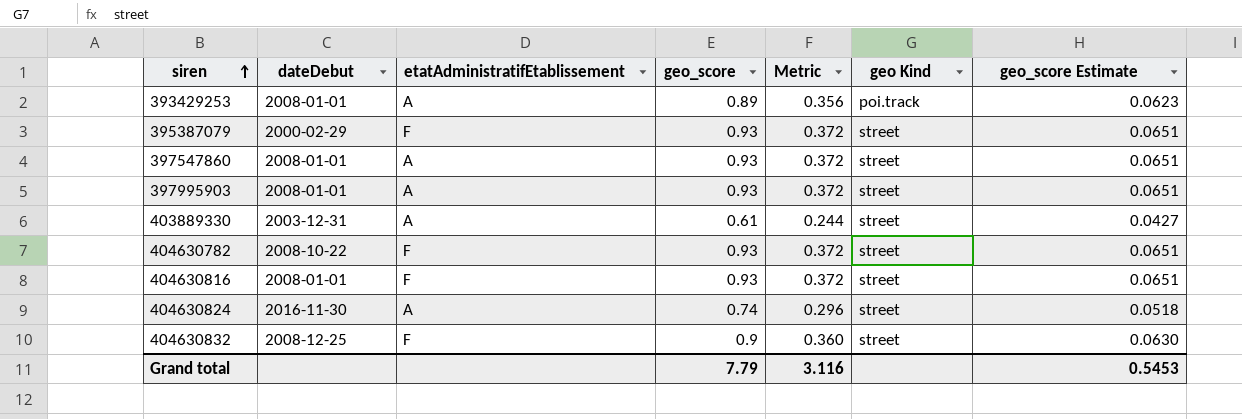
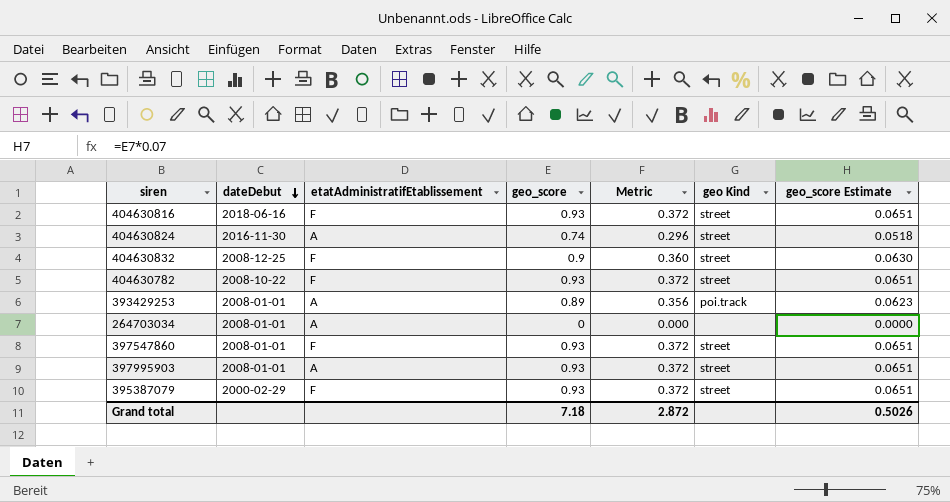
row order: siren ascending -> dateDebut descending
row 403889330: 2003-12-31 | A | 0.61 | 0.244 | street | 0.0427 -> none
404630816 | dateDebut: 2008-01-01 -> 2018-06-16
row 264703034: none -> 2008-01-01 | A | 0 | 0.000 | none | 0.0000
397547860 | etatAdministratifEtablissement: A -> F
Grand total | geo_score: 7.79 -> 7.18
Grand total | Metric: 3.116 -> 2.872
Grand total | geo_score Estimate: 0.5453 -> 0.5026

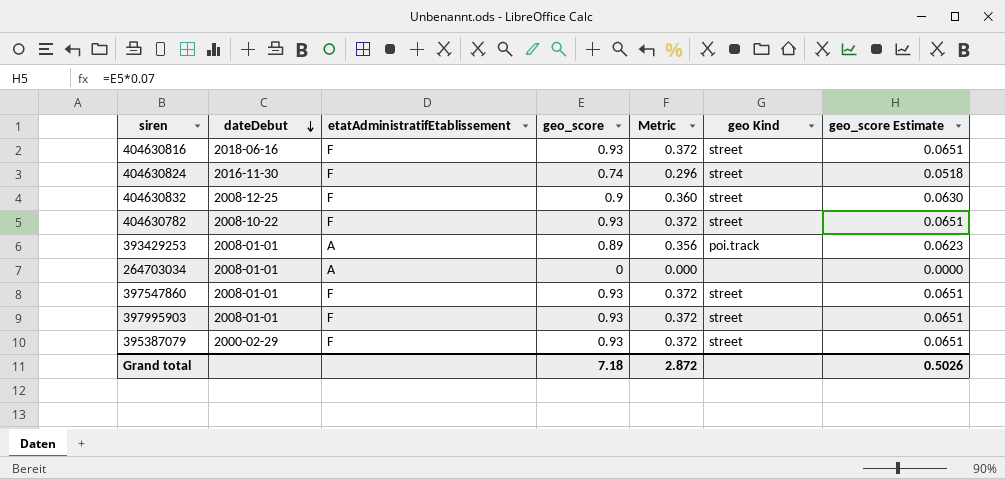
404630824 | etatAdministratifEtablissement: A -> F
397995903 | etatAdministratifEtablissement: A -> F

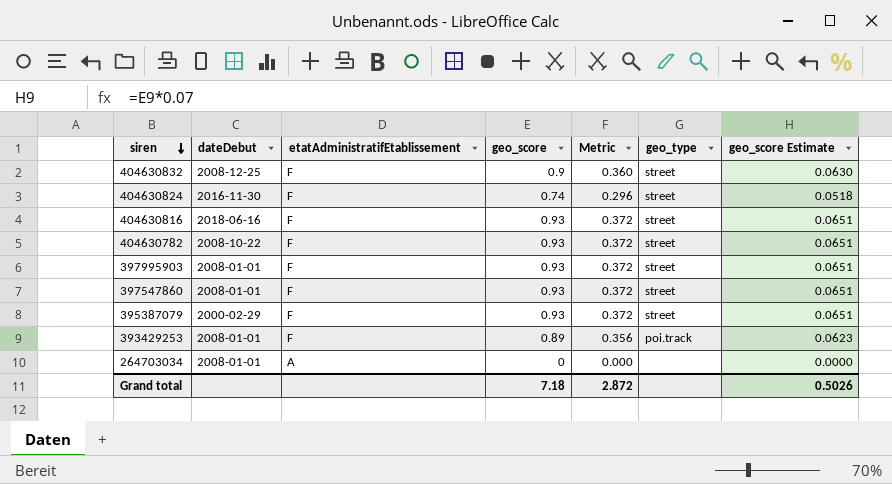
row order: dateDebut descending -> siren descending
column name: geo Kind -> geo_type
393429253 | etatAdministratifEtablissement: A -> F

